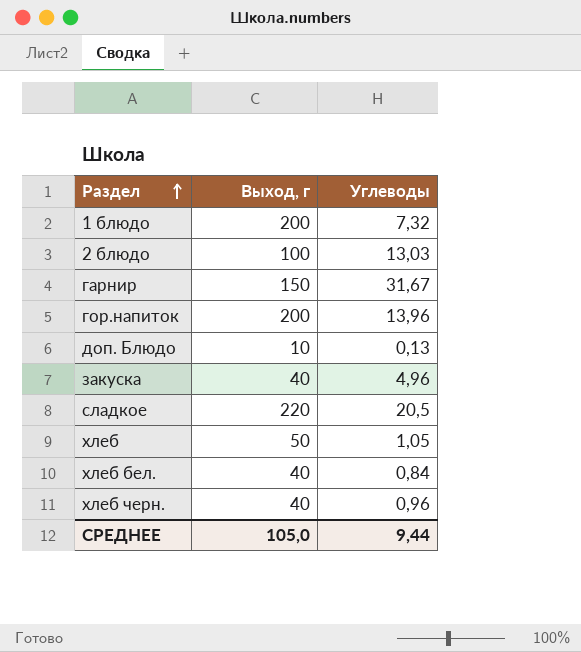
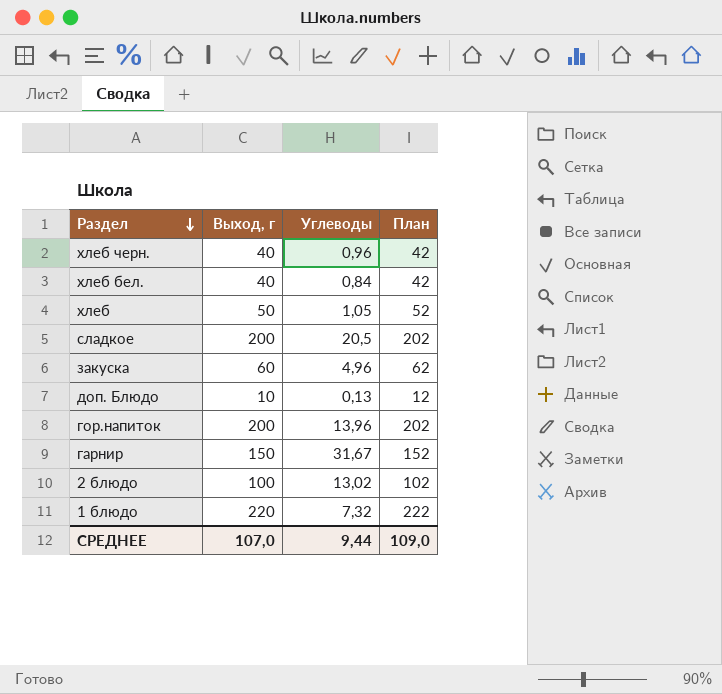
row order: Раздел ascending -> Раздел descending
column План | formula: none -> [Выход, г] + 2
сладкое | Выход, г: 220 -> 200
закуска | Выход, г: 40 -> 60
2 блюдо | Углеводы: 13,03 -> 13,02
1 блюдо | Выход, г: 200 -> 220
СРЕДНЕЕ | Выход, г: 105,0 -> 107,0

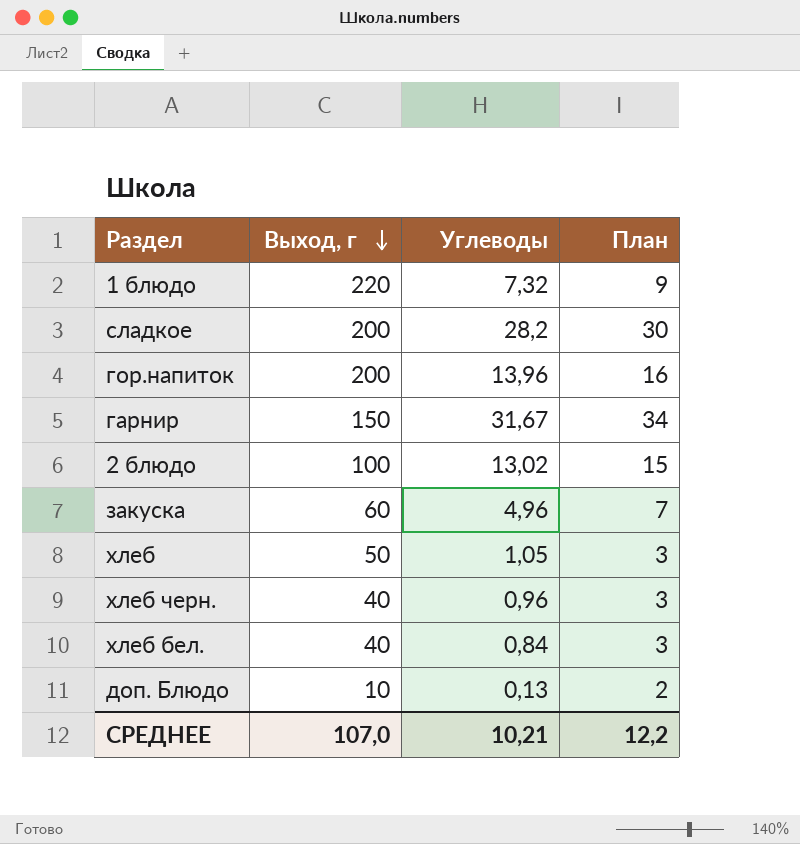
row order: Раздел descending -> Выход, г descending
column План | formula: [Выход, г] + 2 -> [Углеводы] + 2
сладкое | Углеводы: 20,5 -> 28,2
СРЕДНЕЕ | Углеводы: 9,44 -> 10,21
СРЕДНЕЕ | План: 109,0 -> 12,2

